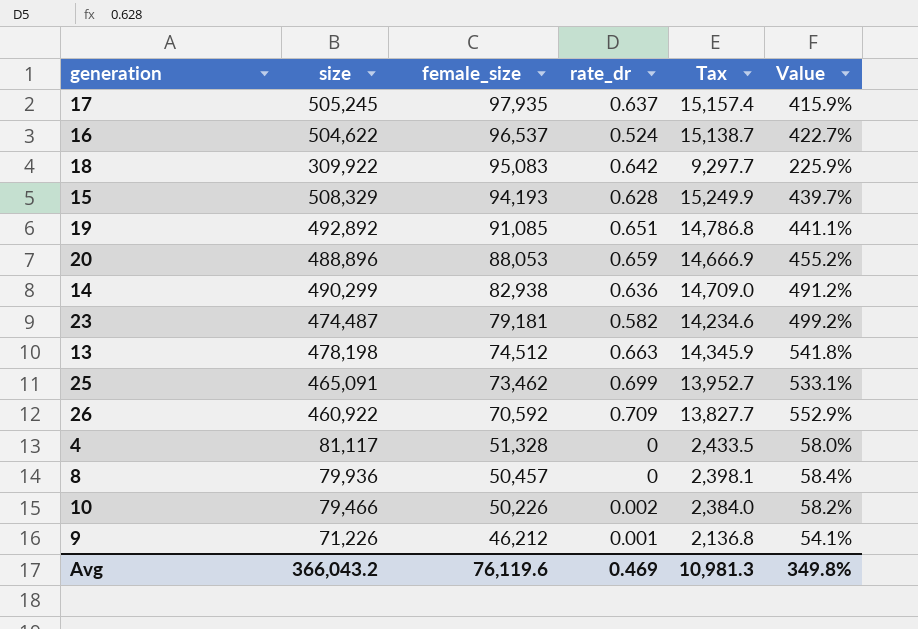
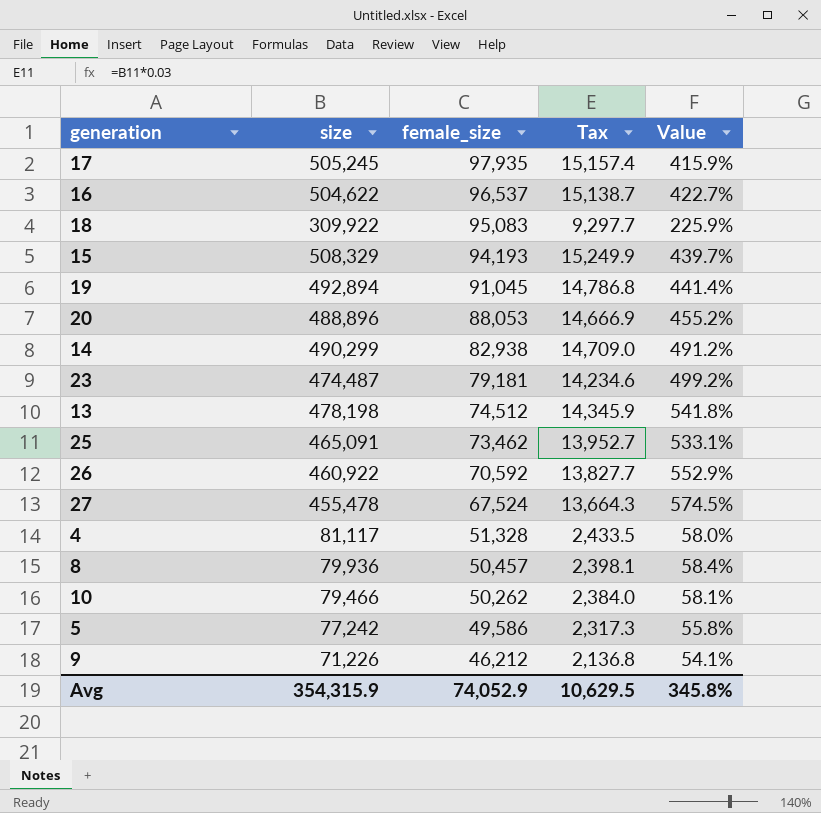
column rate_dr | position: 4 -> none
19 | size: 492,892 -> 492,894
19 | female_size: 91,085 -> 91,045
19 | Value: 441.1% -> 441.4%
row 27: none -> 455,478 | 67,524 | 13,664.3 | 574.5%
10 | female_size: 50,226 -> 50,262
10 | Value: 58.2% -> 58.1%
row 5: none -> 77,242 | 49,586 | 2,317.3 | 55.8%
Avg | size: 366,043.2 -> 354,315.9
Avg | female_size: 76,119.6 -> 74,052.9
Avg | Tax: 10,981.3 -> 10,629.5
Avg | Value: 349.8% -> 345.8%

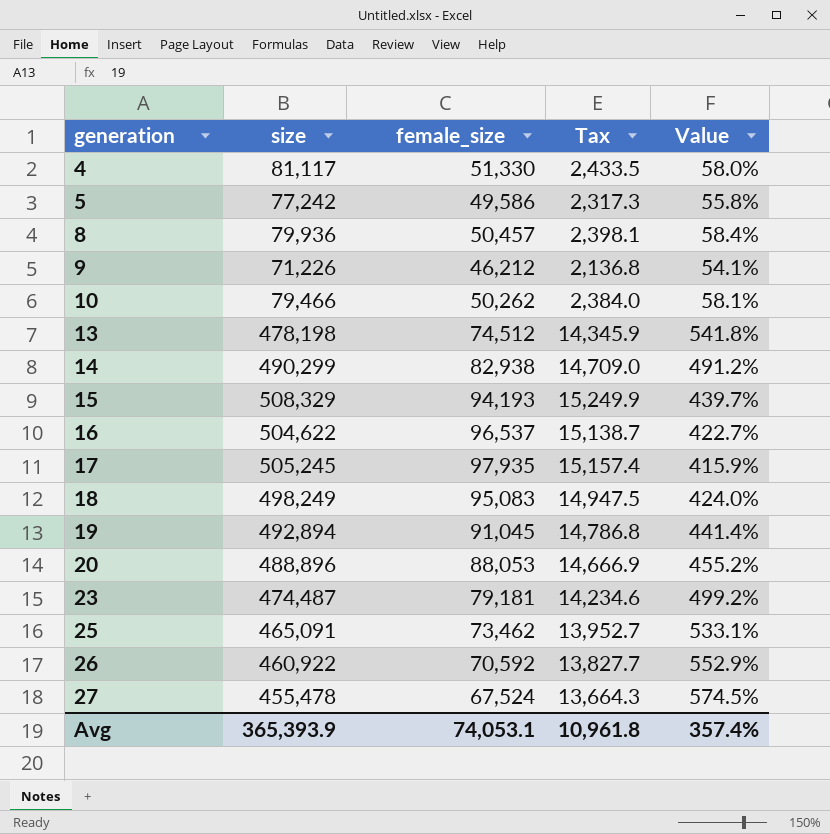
row order: female_size descending -> generation ascending
4 | female_size: 51,328 -> 51,330
18 | size: 309,922 -> 498,249
18 | Tax: 9,297.7 -> 14,947.5
18 | Value: 225.9% -> 424.0%
Avg | size: 354,315.9 -> 365,393.9
Avg | female_size: 74,052.9 -> 74,053.1
Avg | Tax: 10,629.5 -> 10,961.8
Avg | Value: 345.8% -> 357.4%

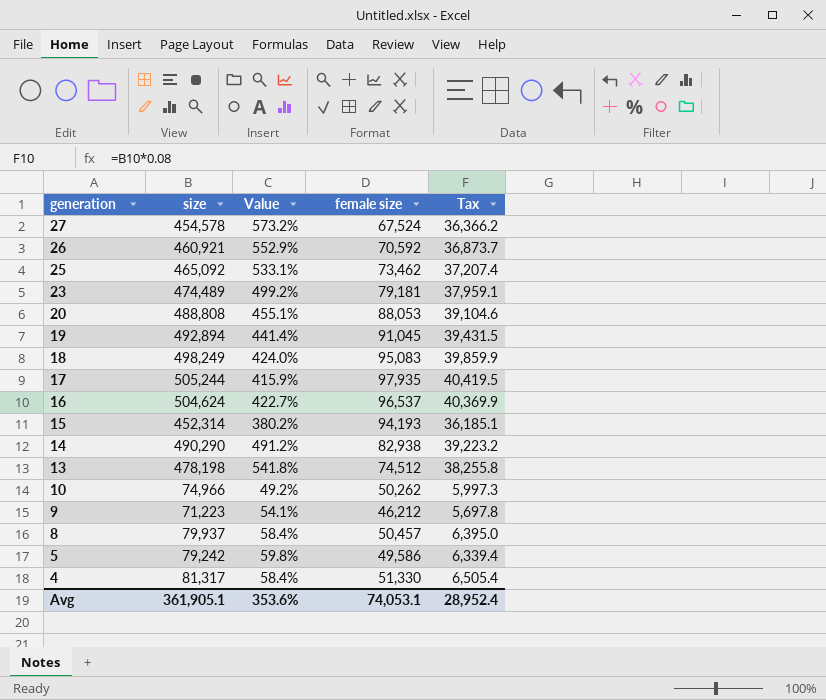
row order: generation ascending -> generation descending
column Value | position: 5 -> 3
column name: female_size -> female size
column Tax | formula: [size] * 0.03 -> [size] * 0.08
27 | size: 455,478 -> 454,578
27 | Value: 574.5% -> 573.2%
26 | size: 460,922 -> 460,921
25 | size: 465,091 -> 465,092
23 | size: 474,487 -> 474,489
20 | size: 488,896 -> 488,808
20 | Value: 455.2% -> 455.1%
17 | size: 505,245 -> 505,244
16 | size: 504,622 -> 504,624
15 | size: 508,329 -> 452,314
15 | Value: 439.7% -> 380.2%
14 | size: 490,299 -> 490,290
10 | size: 79,466 -> 74,966
10 | Value: 58.1% -> 49.2%
9 | size: 71,226 -> 71,223
8 | size: 79,936 -> 79,937
5 | size: 77,242 -> 79,242
5 | Value: 55.8% -> 59.8%
4 | size: 81,117 -> 81,317
4 | Value: 58.0% -> 58.4%
Avg | size: 365,393.9 -> 361,905.1
Avg | Value: 357.4% -> 353.6%
Avg | Tax: 10,961.8 -> 28,952.4

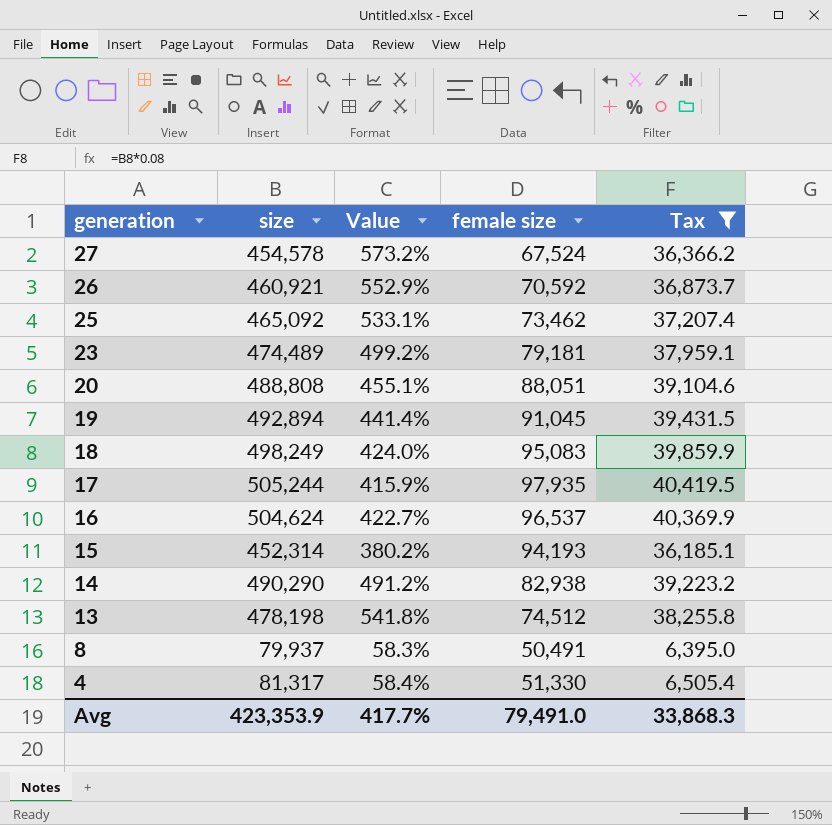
filter: none -> Tax >= 6,395.0
20 | female size: 88,053 -> 88,051
8 | Value: 58.4% -> 58.3%
8 | female size: 50,457 -> 50,491
Avg | size: 361,905.1 -> 423,353.9
Avg | Value: 353.6% -> 417.7%
Avg | female size: 74,053.1 -> 79,491.0
Avg | Tax: 28,952.4 -> 33,868.3

